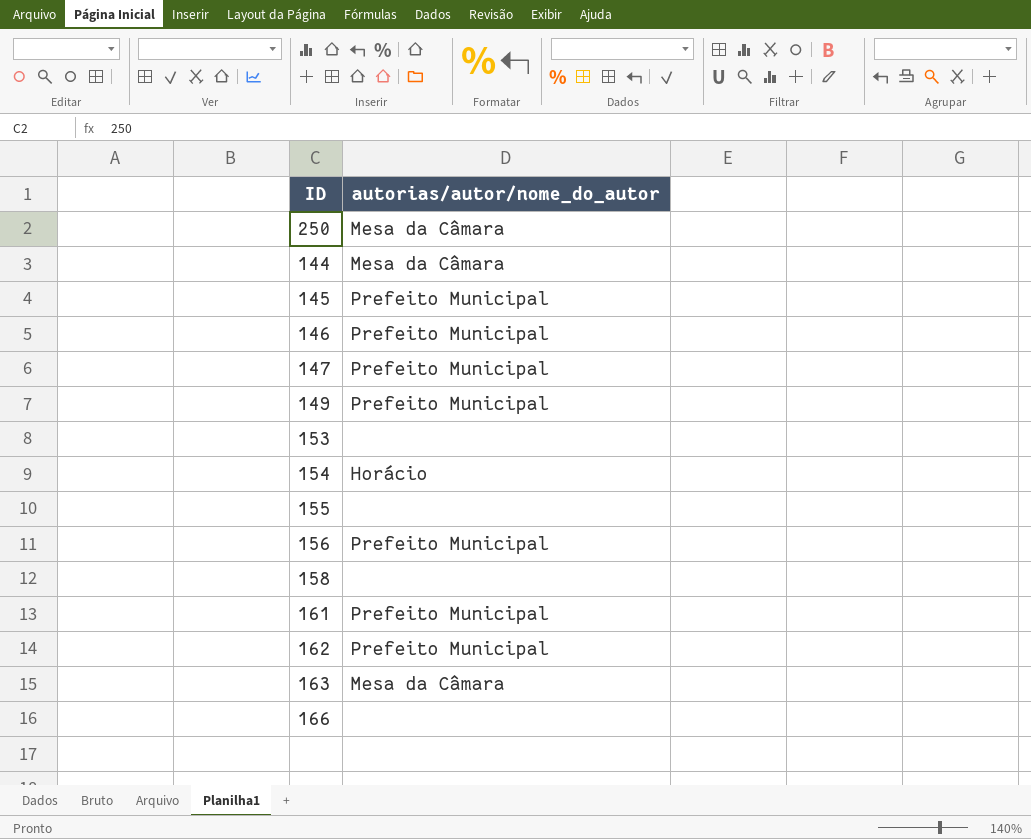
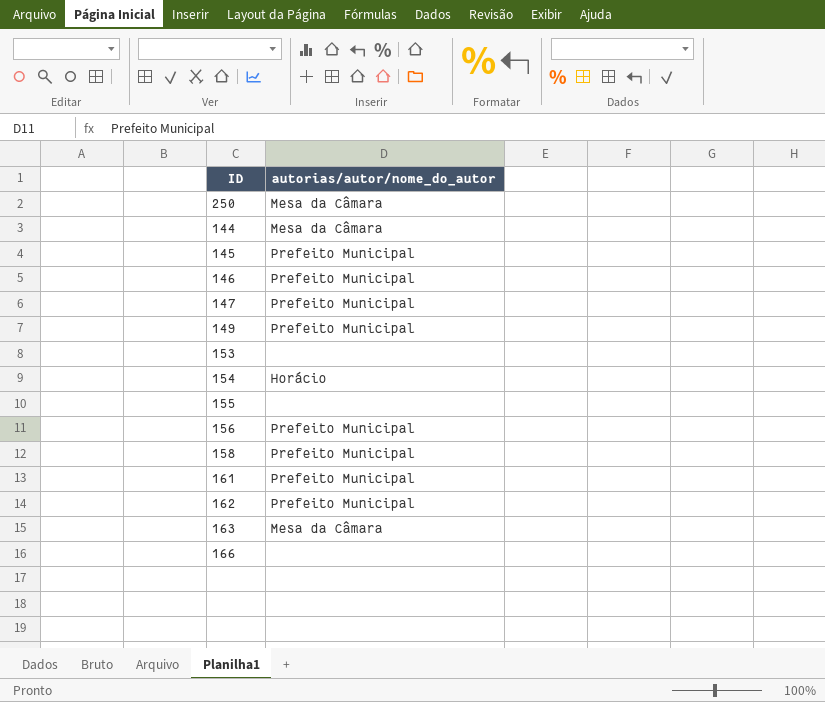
158 | autorias/autor/nome_do_autor: none -> Prefeito Municipal

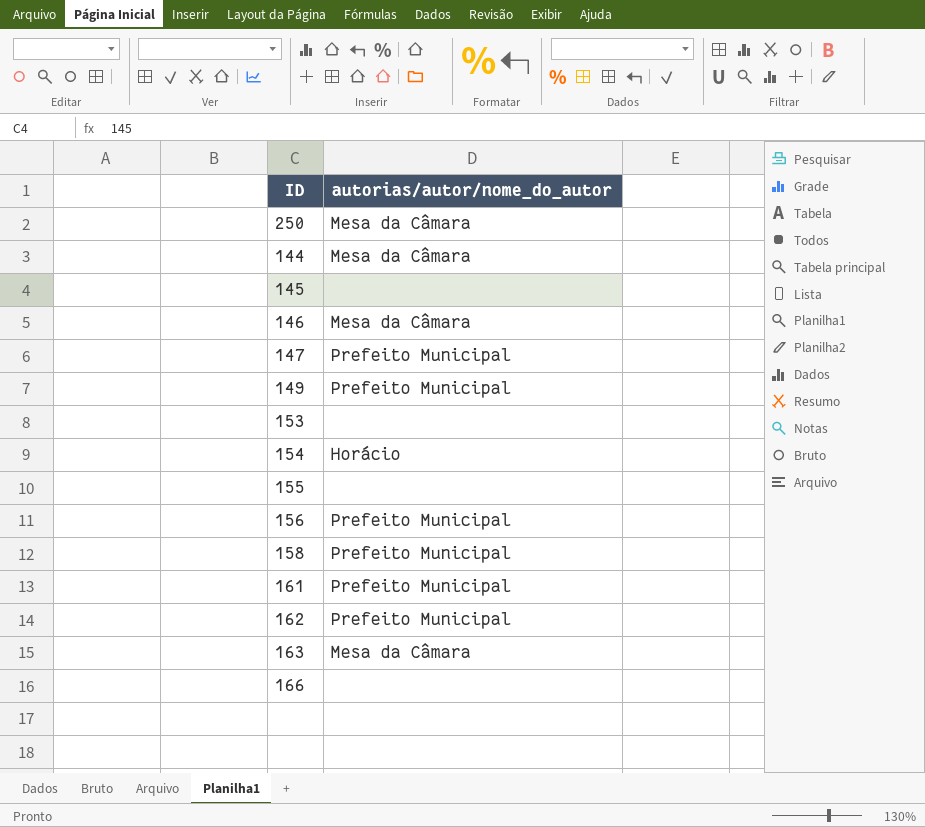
145 | autorias/autor/nome_do_autor: Prefeito Municipal -> none
146 | autorias/autor/nome_do_autor: Prefeito Municipal -> Mesa da Câmara

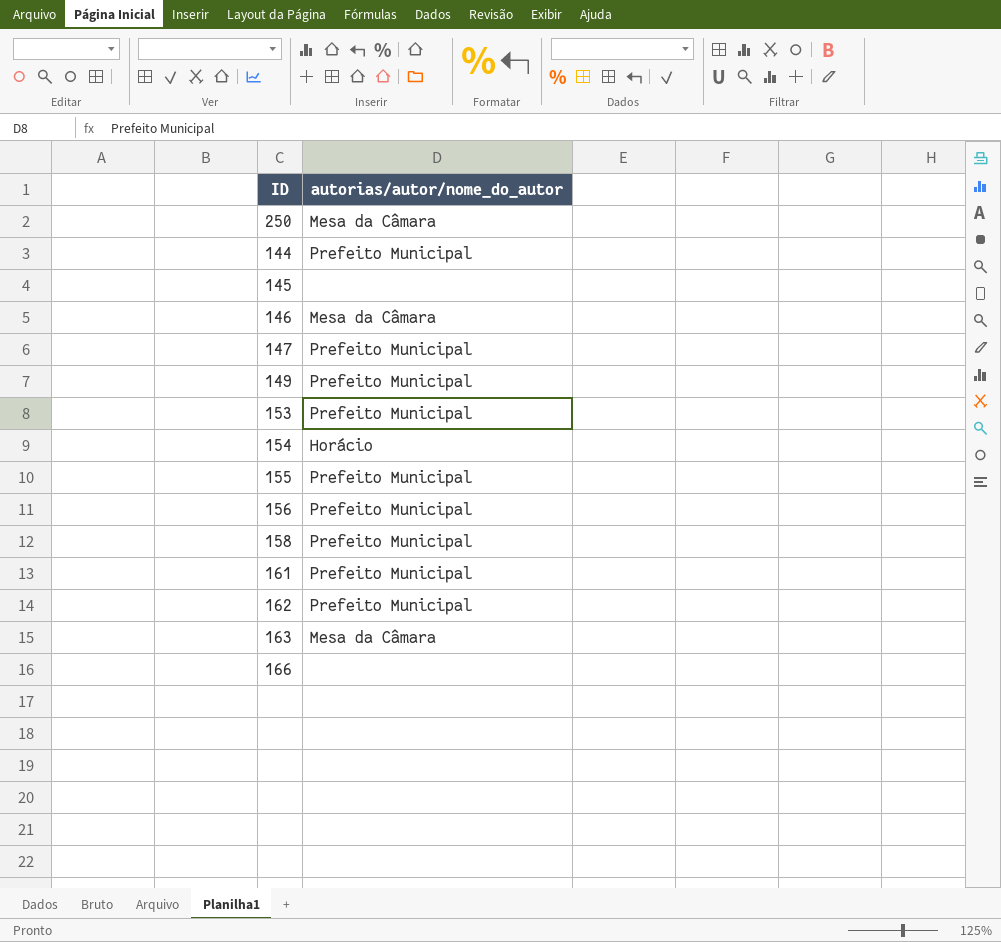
144 | autorias/autor/nome_do_autor: Mesa da Câmara -> Prefeito Municipal
153 | autorias/autor/nome_do_autor: none -> Prefeito Municipal
155 | autorias/autor/nome_do_autor: none -> Prefeito Municipal

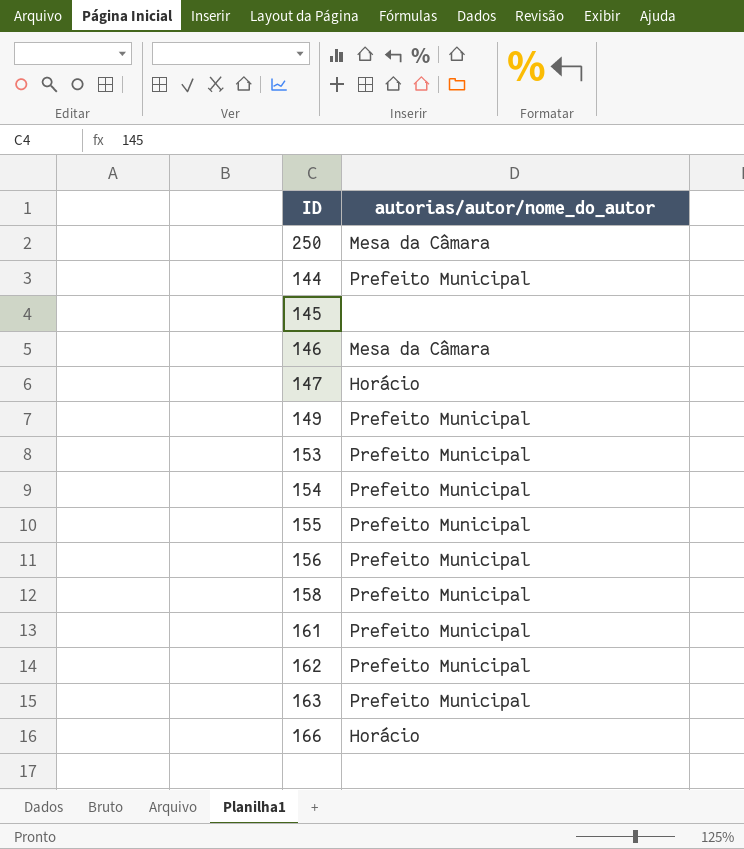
147 | autorias/autor/nome_do_autor: Prefeito Municipal -> Horácio
154 | autorias/autor/nome_do_autor: Horácio -> Prefeito Municipal
163 | autorias/autor/nome_do_autor: Mesa da Câmara -> Prefeito Municipal
166 | autorias/autor/nome_do_autor: none -> Horácio

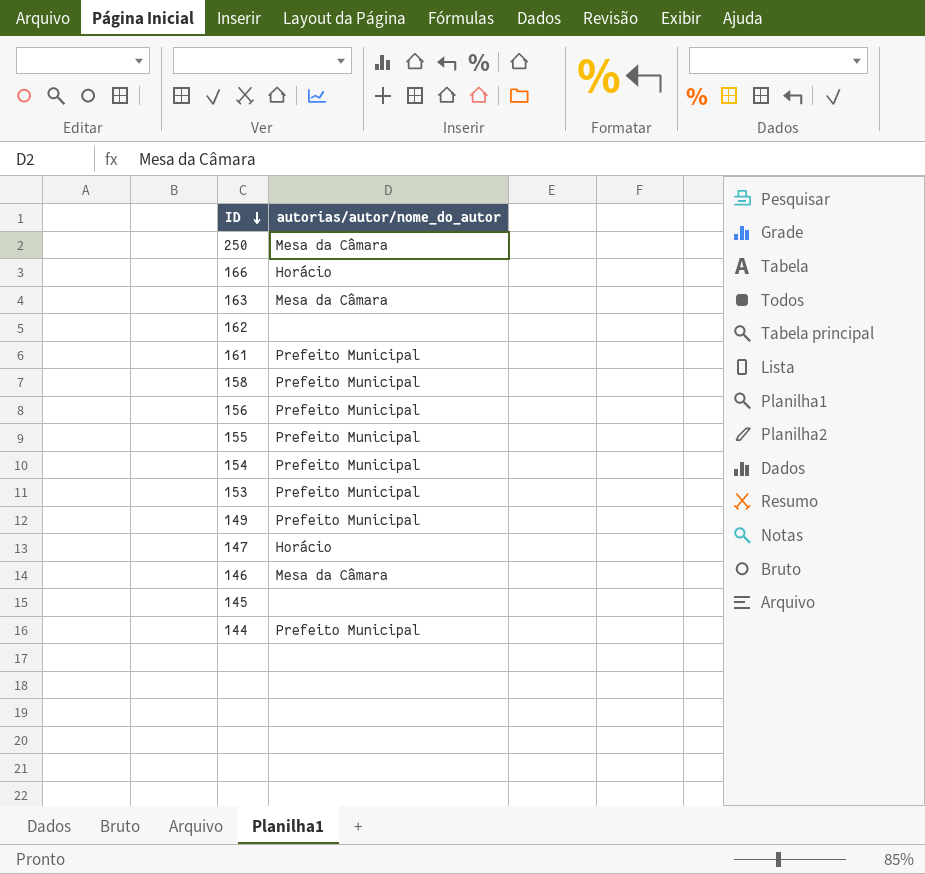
row order: none -> ID descending
163 | autorias/autor/nome_do_autor: Prefeito Municipal -> Mesa da Câmara
162 | autorias/autor/nome_do_autor: Prefeito Municipal -> none

